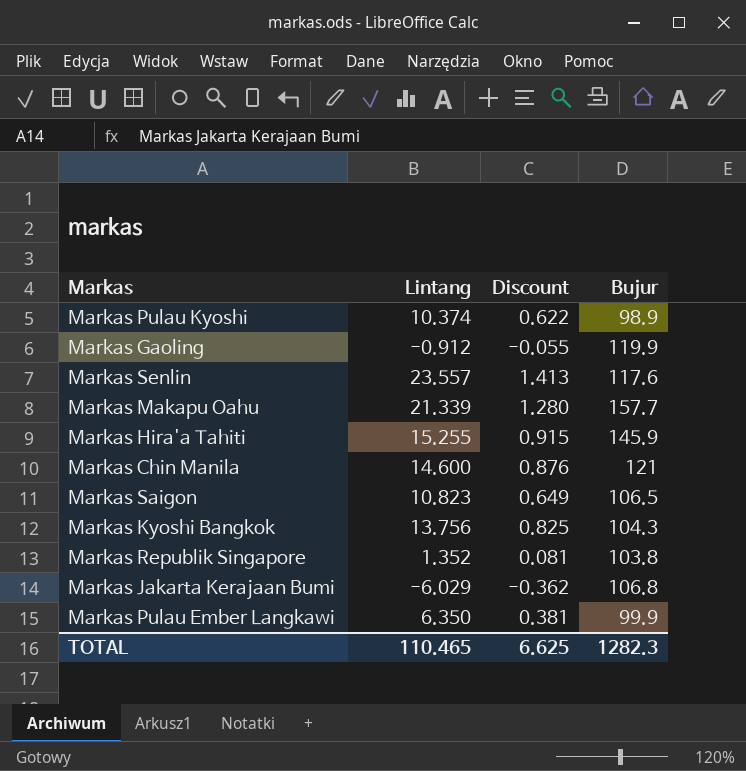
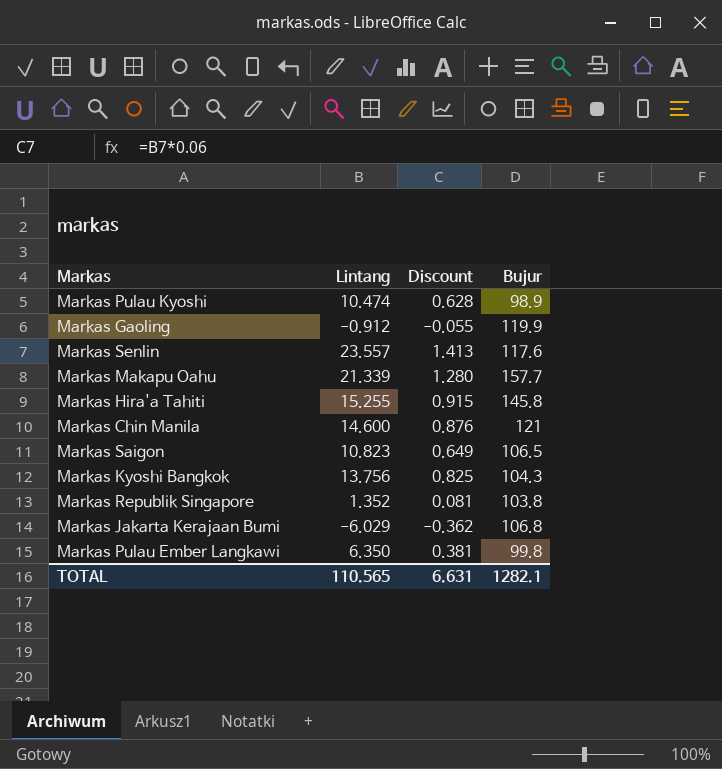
Markas Pulau Kyoshi | Lintang: 10.374 -> 10.474
Markas Pulau Kyoshi | Discount: 0.622 -> 0.628
Markas Hira'a Tahiti | Bujur: 145.9 -> 145.8
Markas Pulau Ember Langkawi | Bujur: 99.9 -> 99.8
TOTAL | Lintang: 110.465 -> 110.565
TOTAL | Discount: 6.625 -> 6.631
TOTAL | Bujur: 1282.3 -> 1282.1

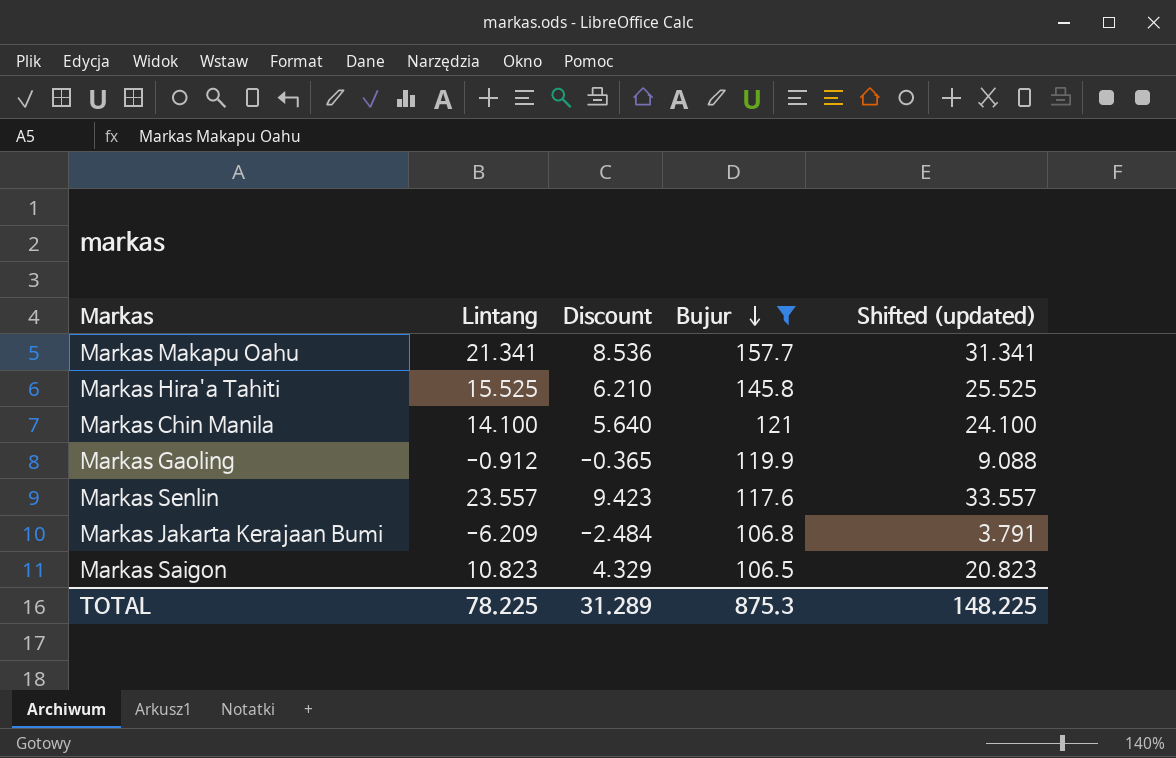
filter: none -> Bujur >= 106.5
row order: none -> Bujur descending
column Discount | formula: [Lintang] * 0.06 -> [Lintang] * 0.4
column Shifted (updated) | formula: none -> [Lintang] + 10
Markas Makapu Oahu | Lintang: 21.339 -> 21.341
Markas Hira'a Tahiti | Lintang: 15.255 -> 15.525
Markas Chin Manila | Lintang: 14.600 -> 14.100
Markas Jakarta Kerajaan Bumi | Lintang: -6.029 -> -6.209
TOTAL | Lintang: 110.565 -> 78.225
TOTAL | Discount: 6.631 -> 31.289
TOTAL | Bujur: 1282.1 -> 875.3

